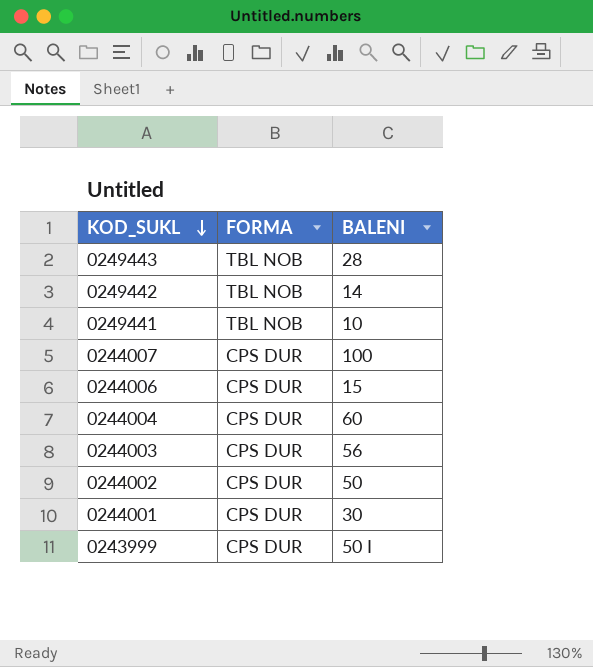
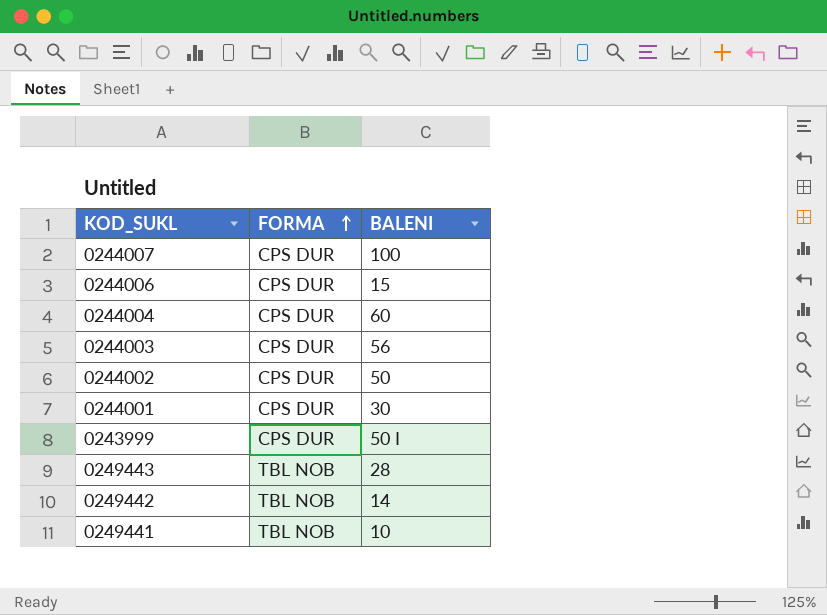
row order: KOD_SUKL descending -> FORMA ascending

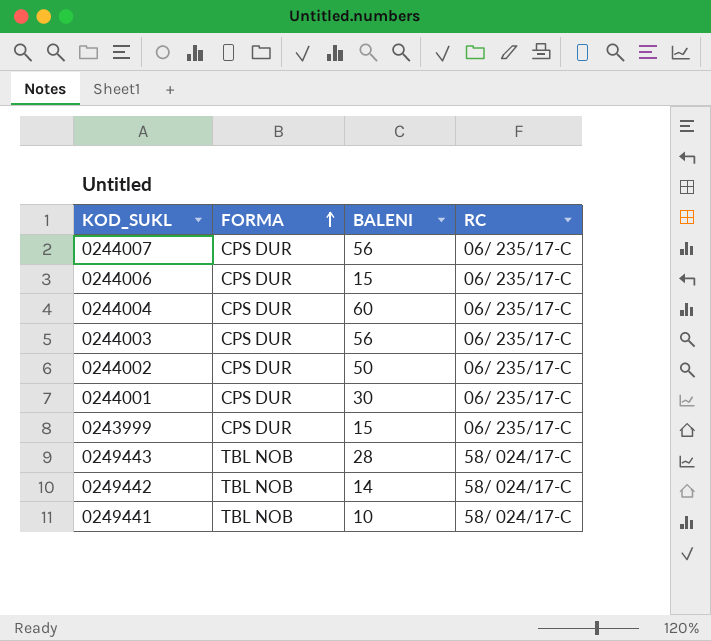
column RC | position: none -> 4
0244007 | BALENI: 100 -> 56
0243999 | BALENI: 50 I -> 15

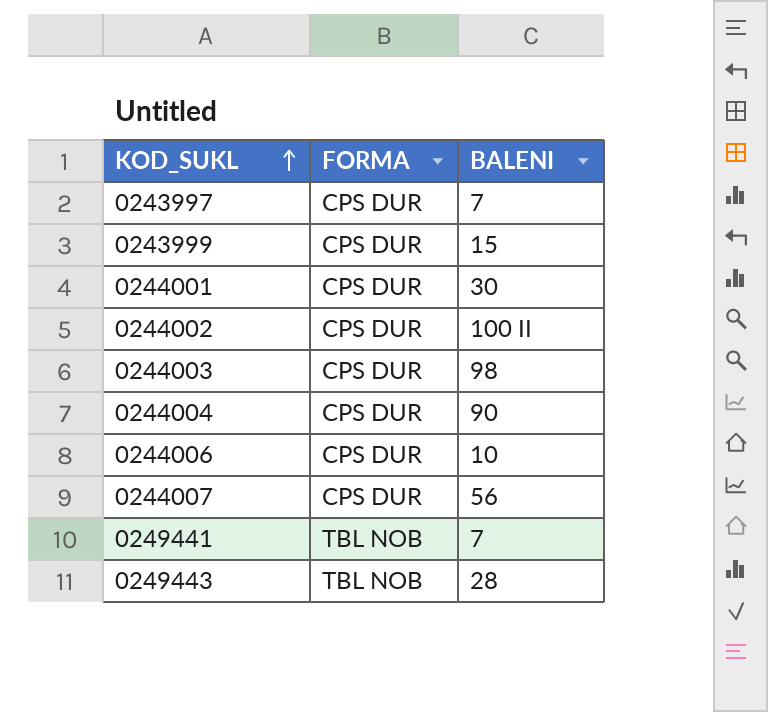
row order: FORMA ascending -> KOD_SUKL ascending
column RC | position: 4 -> none
row 0249442: TBL NOB | 14 | 58/ 024/17-C -> none
row 0243997: none -> CPS DUR | 7
0244002 | BALENI: 50 -> 100 II
0244003 | BALENI: 56 -> 98
0244004 | BALENI: 60 -> 90
0244006 | BALENI: 15 -> 10
0249441 | BALENI: 10 -> 7

